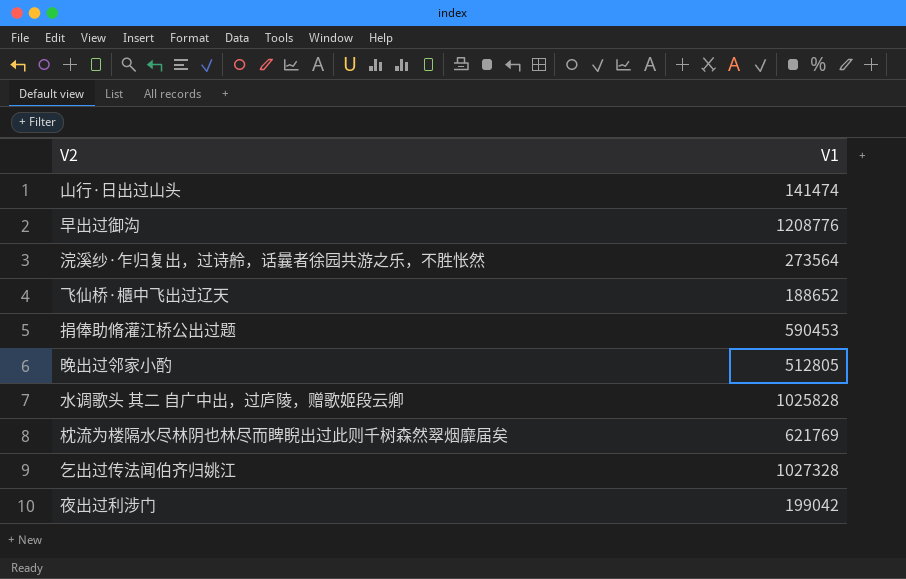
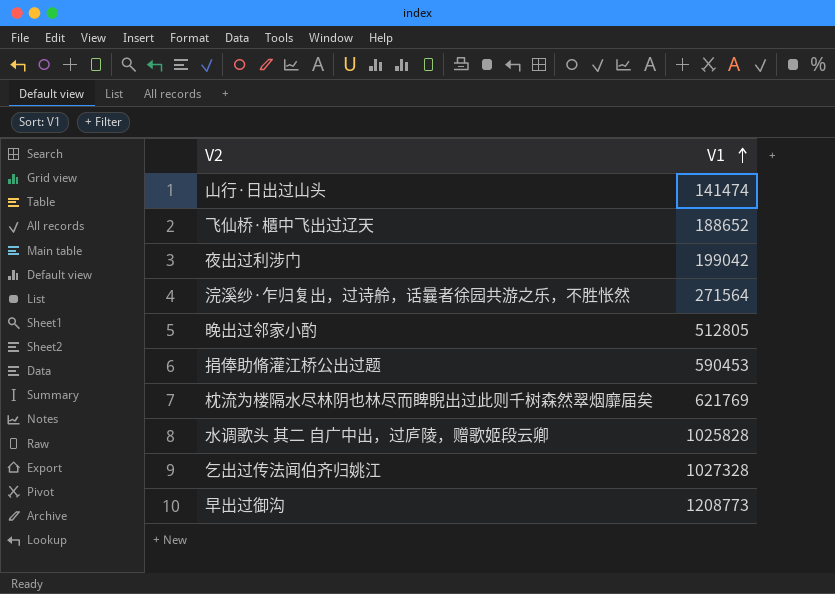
row order: none -> V1 ascending
浣溪纱·乍归复出，过诗舲，话曩者徐园共游之乐，不胜怅然 | V1: 273564 -> 271564
早出过御沟 | V1: 1208776 -> 1208773

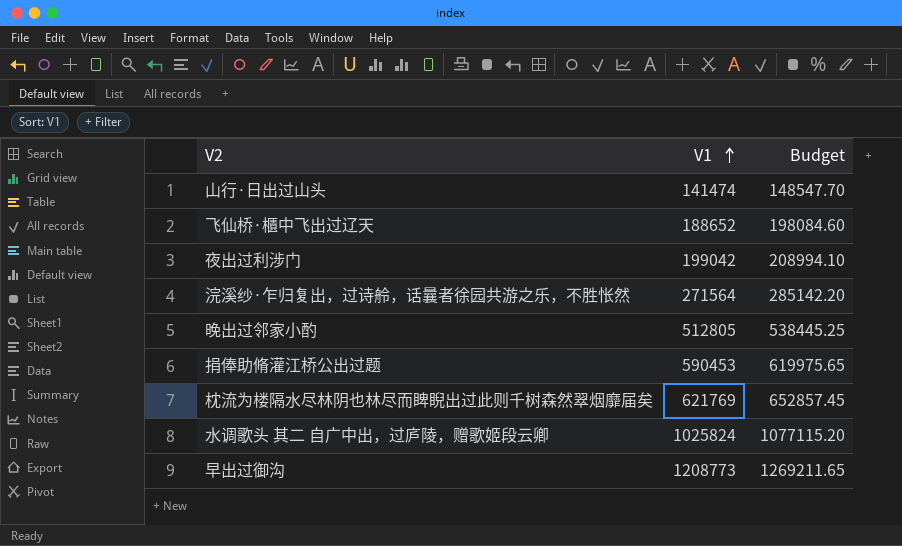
column Budget | formula: none -> [V1] * 1.05
row 乞出过传法闻伯齐归姚江: 1027328 -> none
水调歌头 其二 自广中出，过庐陵，赠歌姬段云卿 | V1: 1025828 -> 1025824

